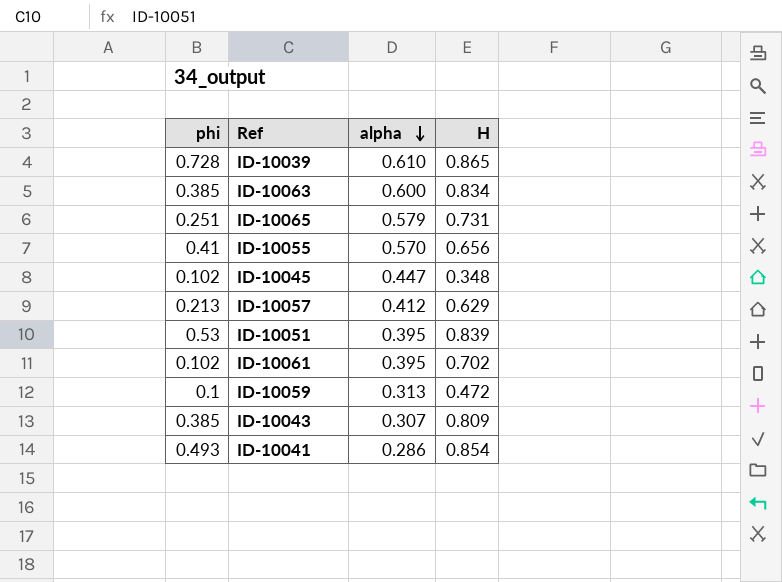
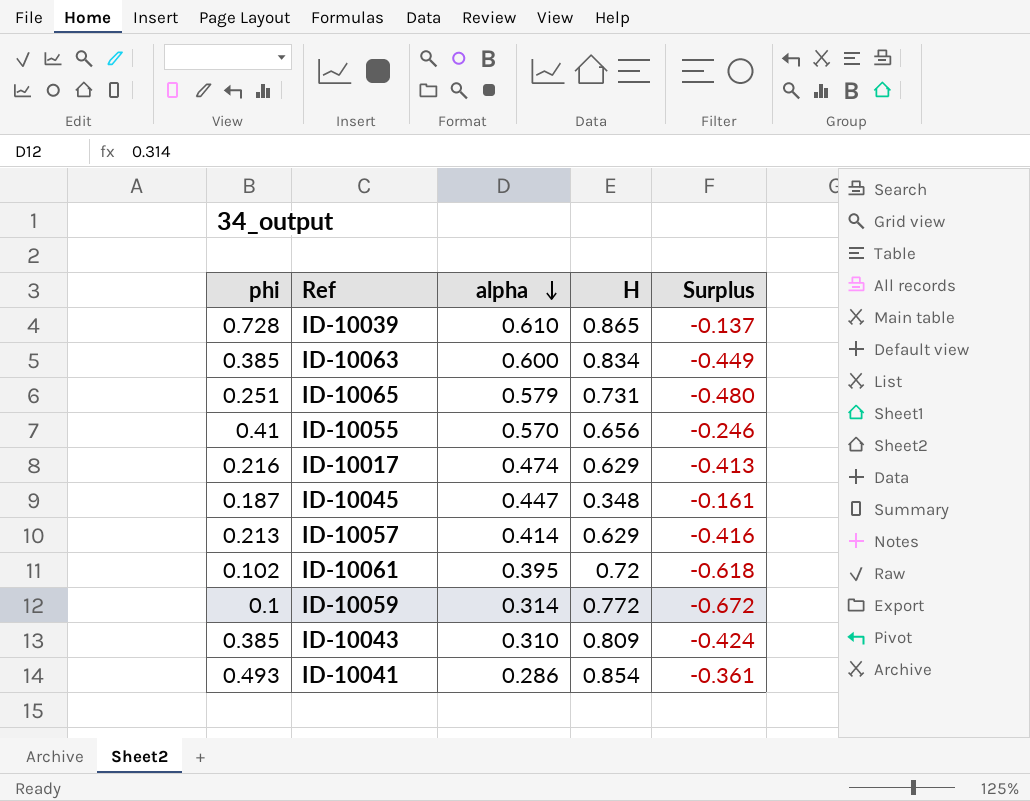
column Surplus | formula: none -> [phi] - [H]
row ID-10051: 0.53 | 0.395 | 0.839 -> none
row ID-10017: none -> 0.216 | 0.474 | 0.629 | -0.413
ID-10045 | phi: 0.102 -> 0.187
ID-10057 | alpha: 0.412 -> 0.414
ID-10061 | H: 0.702 -> 0.72
ID-10059 | alpha: 0.313 -> 0.314
ID-10059 | H: 0.472 -> 0.772
ID-10043 | alpha: 0.307 -> 0.310

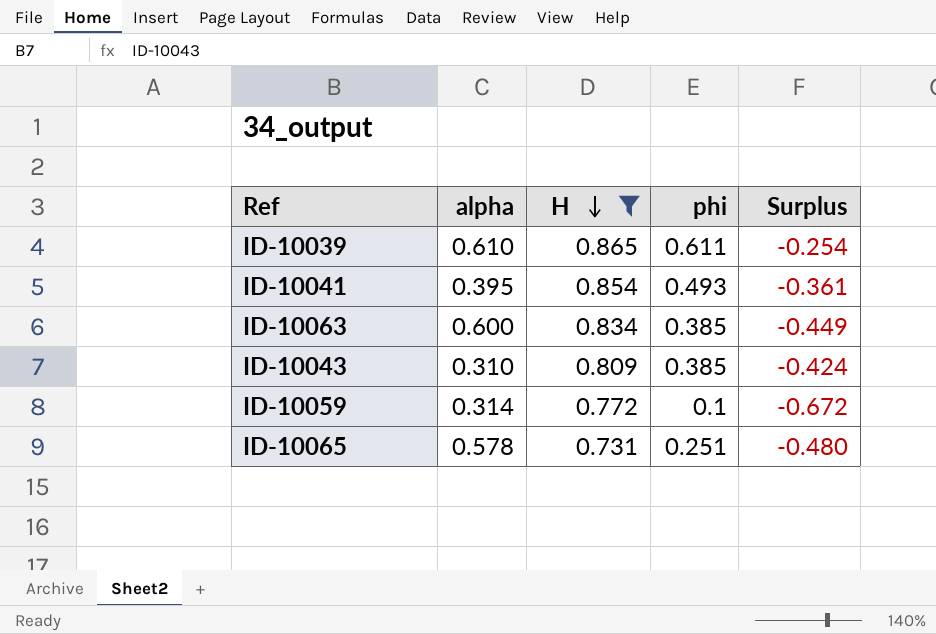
filter: none -> H >= 0.731
row order: alpha descending -> H descending
column phi | position: 1 -> 4
ID-10039 | phi: 0.728 -> 0.611
ID-10039 | Surplus: -0.137 -> -0.254
ID-10041 | alpha: 0.286 -> 0.395
ID-10065 | alpha: 0.579 -> 0.578

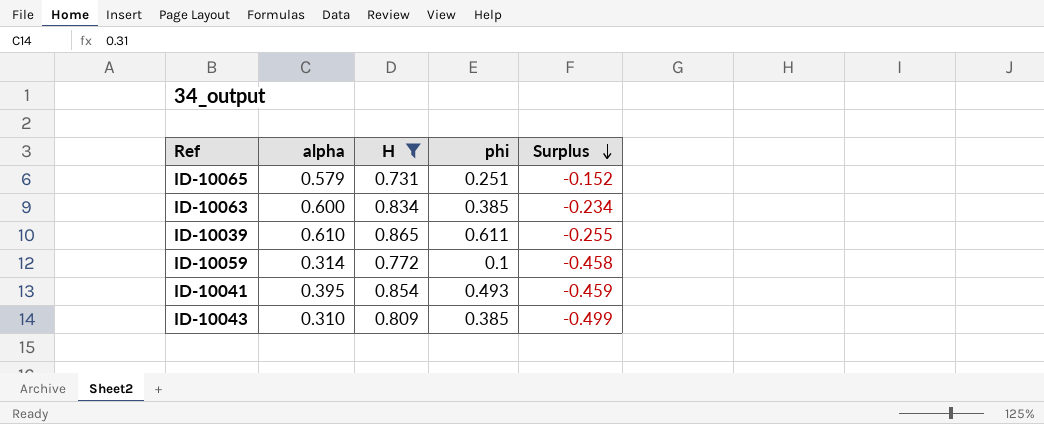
row order: H descending -> Surplus descending
column Surplus | formula: [phi] - [H] -> [alpha] - [H]
ID-10065 | alpha: 0.578 -> 0.579

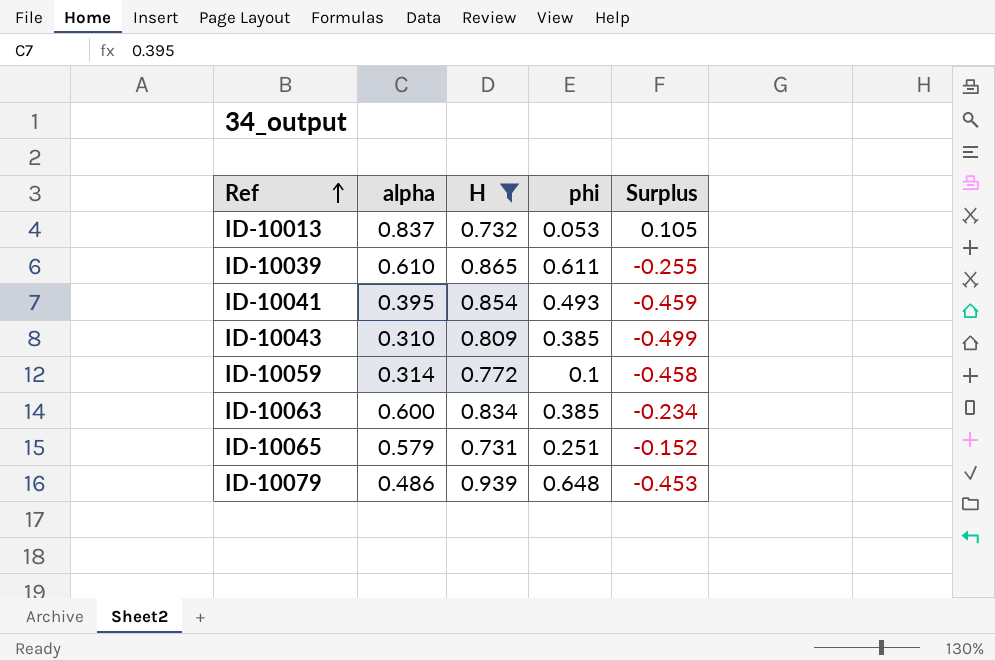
row order: Surplus descending -> Ref ascending
row ID-10013: none -> 0.837 | 0.732 | 0.053 | 0.105
row ID-10079: none -> 0.486 | 0.939 | 0.648 | -0.453

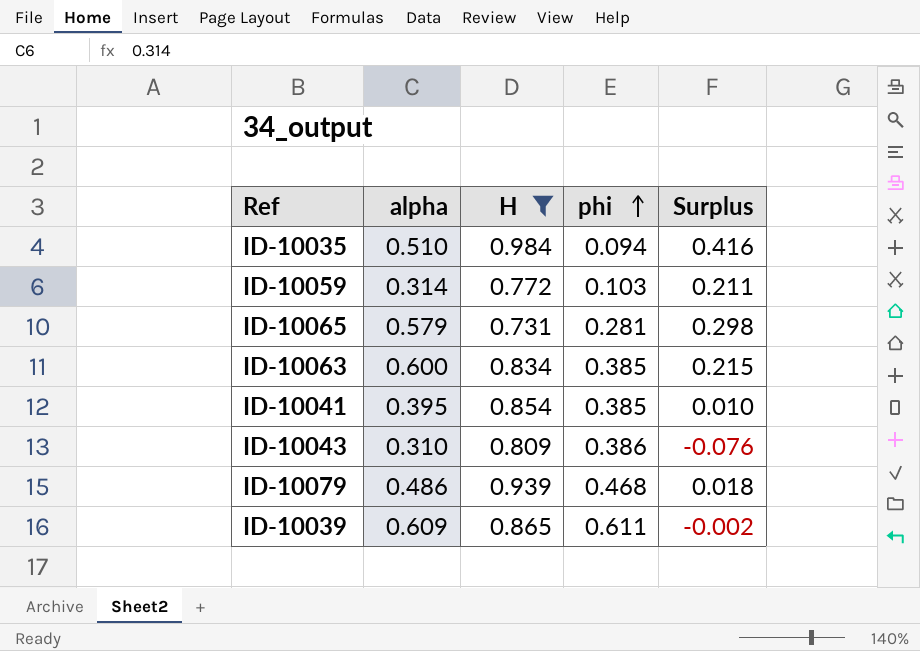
row order: Ref ascending -> phi ascending
column Surplus | formula: [alpha] - [H] -> [alpha] - [phi]
row ID-10013: 0.837 | 0.732 | 0.053 | 0.105 -> none
row ID-10035: none -> 0.510 | 0.984 | 0.094 | 0.416
ID-10059 | phi: 0.1 -> 0.103
ID-10065 | phi: 0.251 -> 0.281
ID-10041 | phi: 0.493 -> 0.385
ID-10043 | phi: 0.385 -> 0.386
ID-10079 | phi: 0.648 -> 0.468
ID-10039 | alpha: 0.610 -> 0.609

